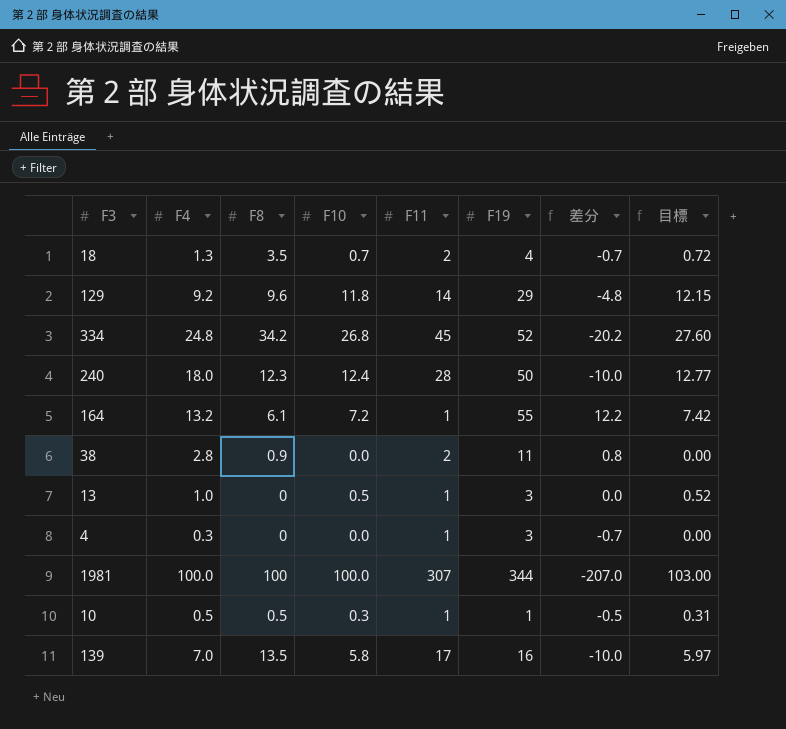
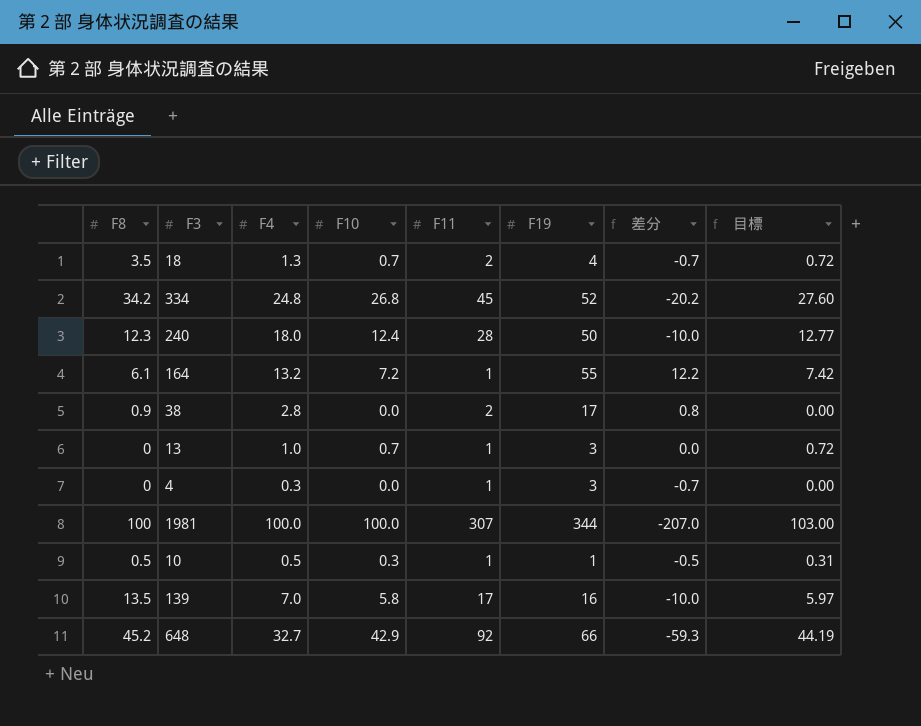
column F8 | position: 3 -> 1
row 129: 9.2 | 9.6 | 11.8 | 14 | 29 | -4.8 | 12.15 -> none
38 | F19: 11 -> 17
13 | F10: 0.5 -> 0.7
13 | 目標: 0.52 -> 0.72
row 648: none -> 45.2 | 32.7 | 42.9 | 92 | 66 | -59.3 | 44.19

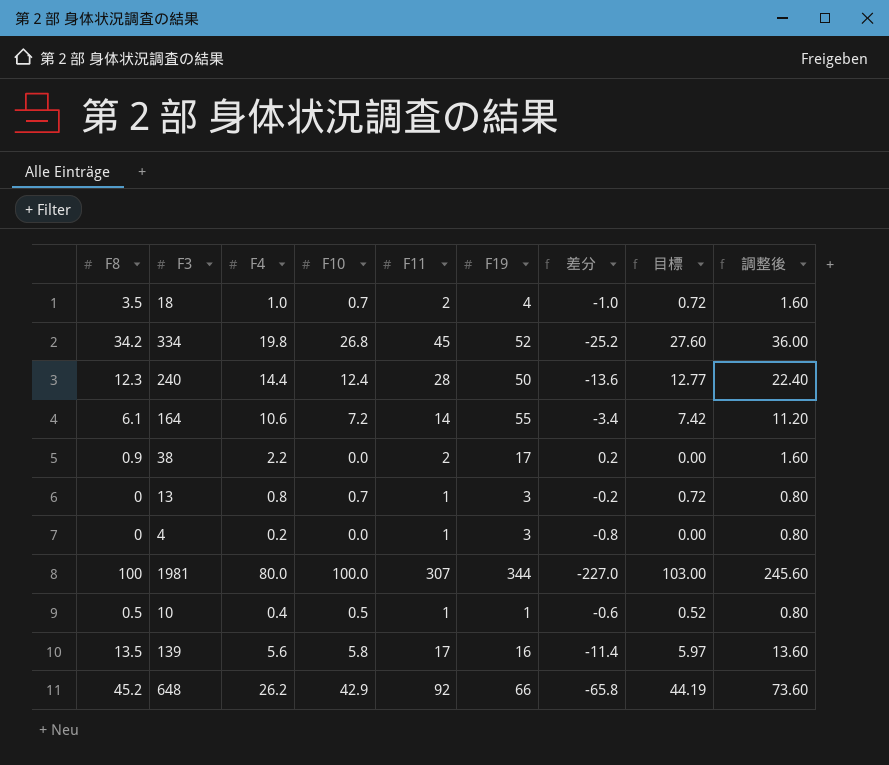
column 調整後 | formula: none -> [F11] * 0.8
18 | F4: 1.3 -> 1.0
18 | 差分: -0.7 -> -1.0
334 | F4: 24.8 -> 19.8
334 | 差分: -20.2 -> -25.2
240 | F4: 18.0 -> 14.4
240 | 差分: -10.0 -> -13.6
164 | F4: 13.2 -> 10.6
164 | F11: 1 -> 14
164 | 差分: 12.2 -> -3.4
38 | F4: 2.8 -> 2.2
38 | 差分: 0.8 -> 0.2
13 | F4: 1.0 -> 0.8
13 | 差分: 0.0 -> -0.2
4 | F4: 0.3 -> 0.2
4 | 差分: -0.7 -> -0.8
1981 | F4: 100.0 -> 80.0
1981 | 差分: -207.0 -> -227.0
10 | F4: 0.5 -> 0.4
10 | F10: 0.3 -> 0.5
10 | 差分: -0.5 -> -0.6
10 | 目標: 0.31 -> 0.52
139 | F4: 7.0 -> 5.6
139 | 差分: -10.0 -> -11.4
648 | F4: 32.7 -> 26.2
648 | 差分: -59.3 -> -65.8

